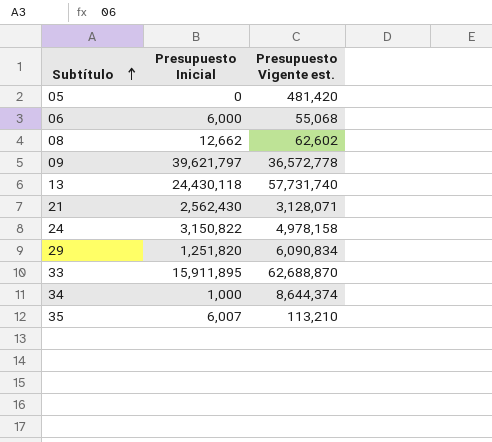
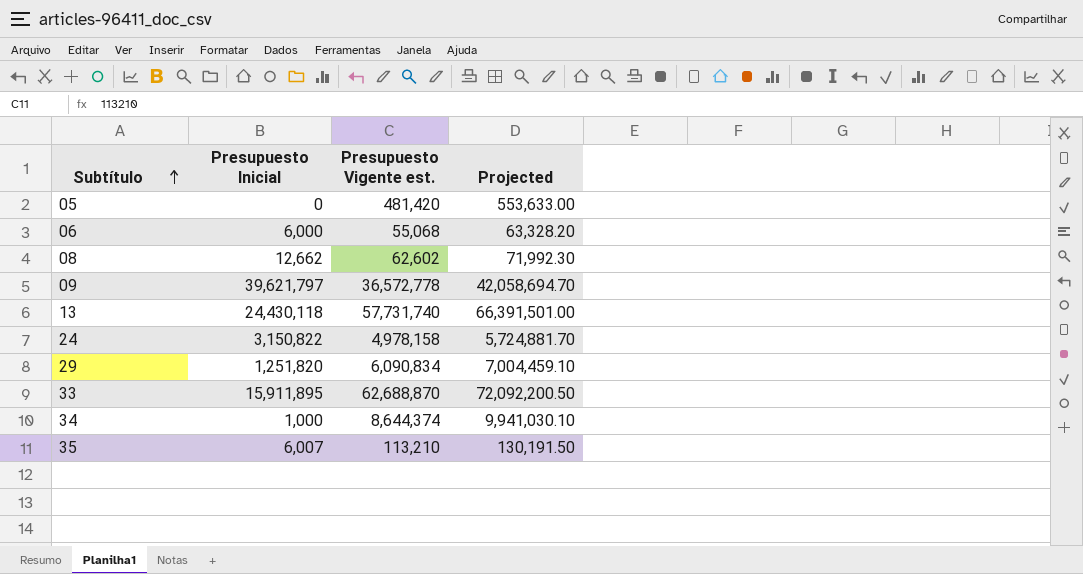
column Projected | formula: none -> [Presupuesto Vigente est.] * 1.15
row 21: 2,562,430 | 3,128,071 -> none

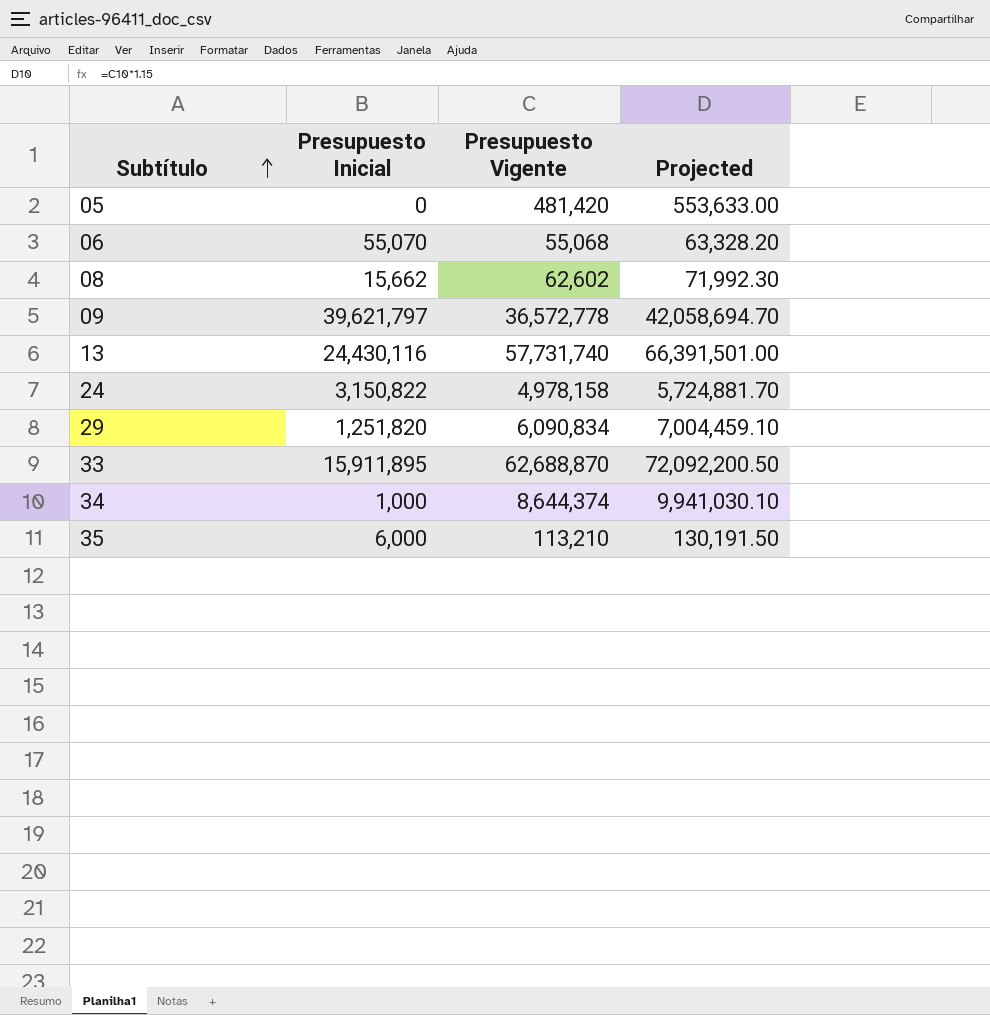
column name: Presupuesto Vigente est. -> Presupuesto Vigente
06 | Presupuesto Inicial: 6,000 -> 55,070
08 | Presupuesto Inicial: 12,662 -> 15,662
13 | Presupuesto Inicial: 24,430,118 -> 24,430,116
35 | Presupuesto Inicial: 6,007 -> 6,000

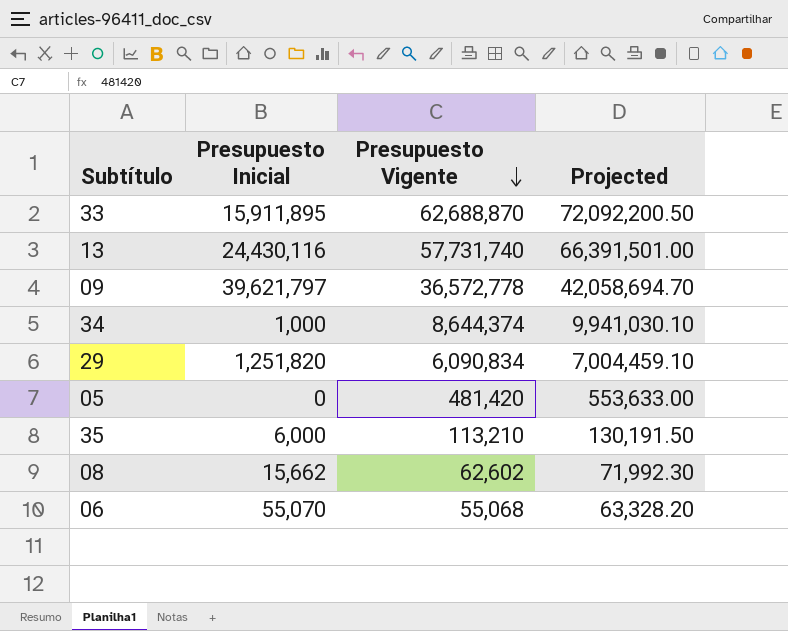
row order: Subtítulo ascending -> Presupuesto Vigente descending
row 24: 3,150,822 | 4,978,158 | 5,724,881.70 -> none

